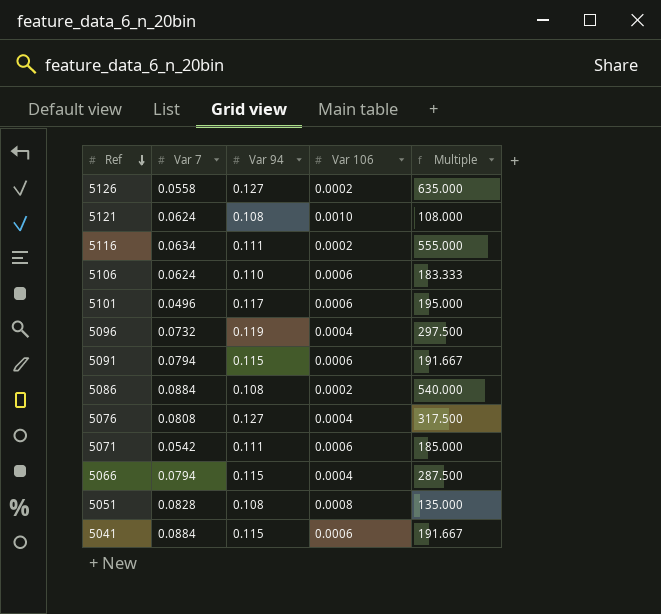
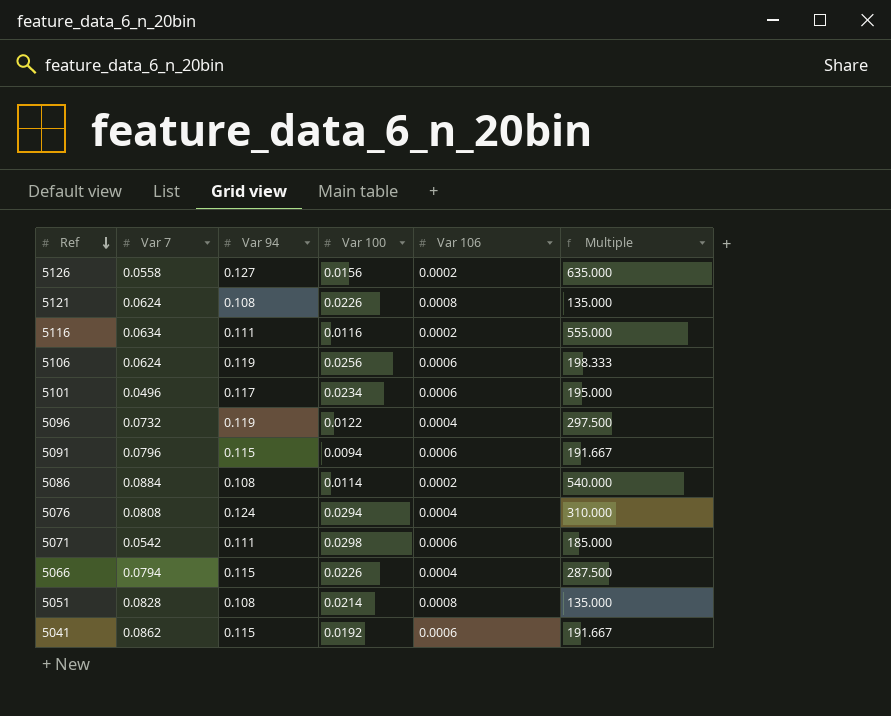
column Var 100 | position: none -> 4
5121 | Var 106: 0.0010 -> 0.0008
5121 | Multiple: 108.000 -> 135.000
5106 | Var 94: 0.110 -> 0.119
5106 | Multiple: 183.333 -> 198.333
5091 | Var 7: 0.0794 -> 0.0796
5076 | Var 94: 0.127 -> 0.124
5076 | Multiple: 317.500 -> 310.000
5041 | Var 7: 0.0884 -> 0.0862

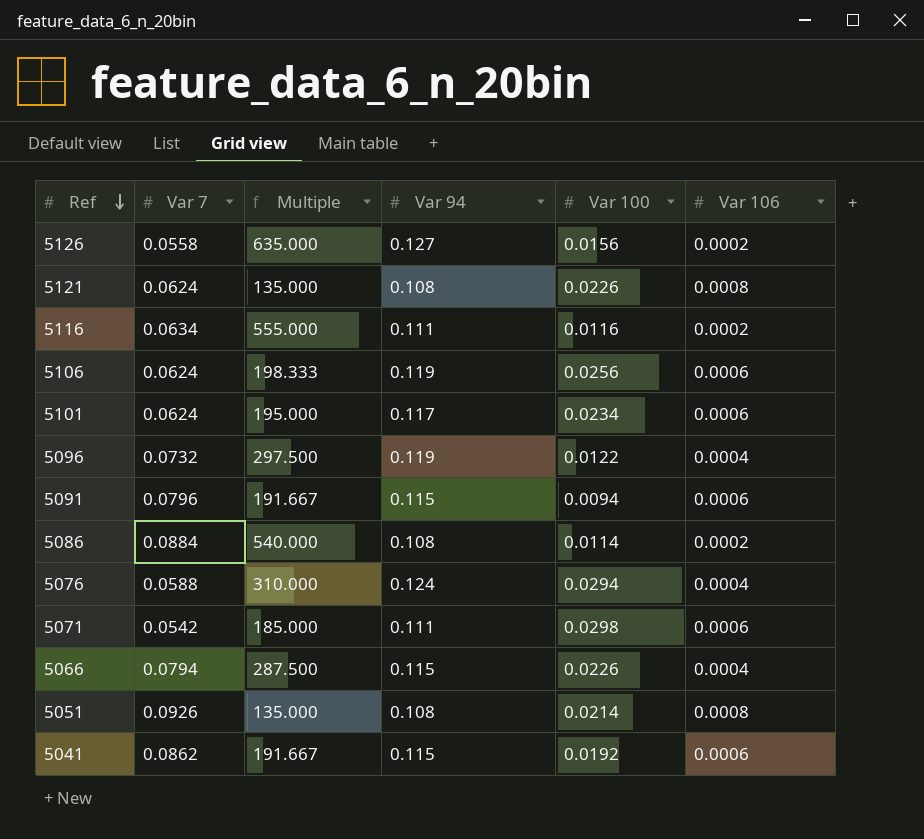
column Multiple | position: 6 -> 3
5101 | Var 7: 0.0496 -> 0.0624
5076 | Var 7: 0.0808 -> 0.0588
5051 | Var 7: 0.0828 -> 0.0926

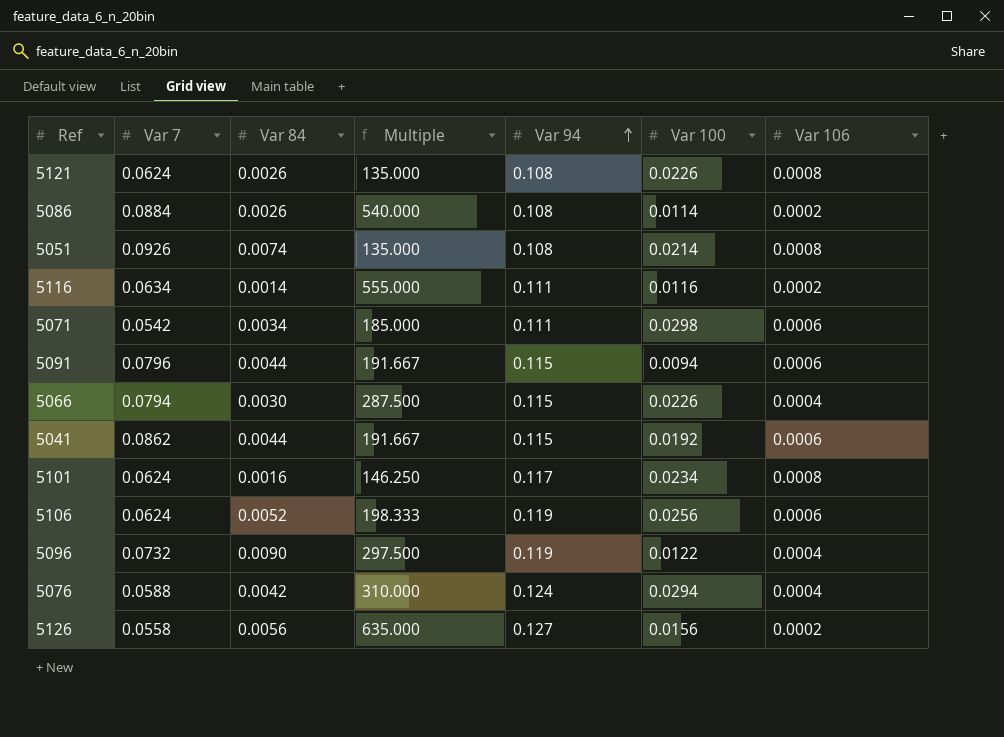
row order: Ref descending -> Var 94 ascending
column Var 84 | position: none -> 3
5101 | Multiple: 195.000 -> 146.250
5101 | Var 106: 0.0006 -> 0.0008

